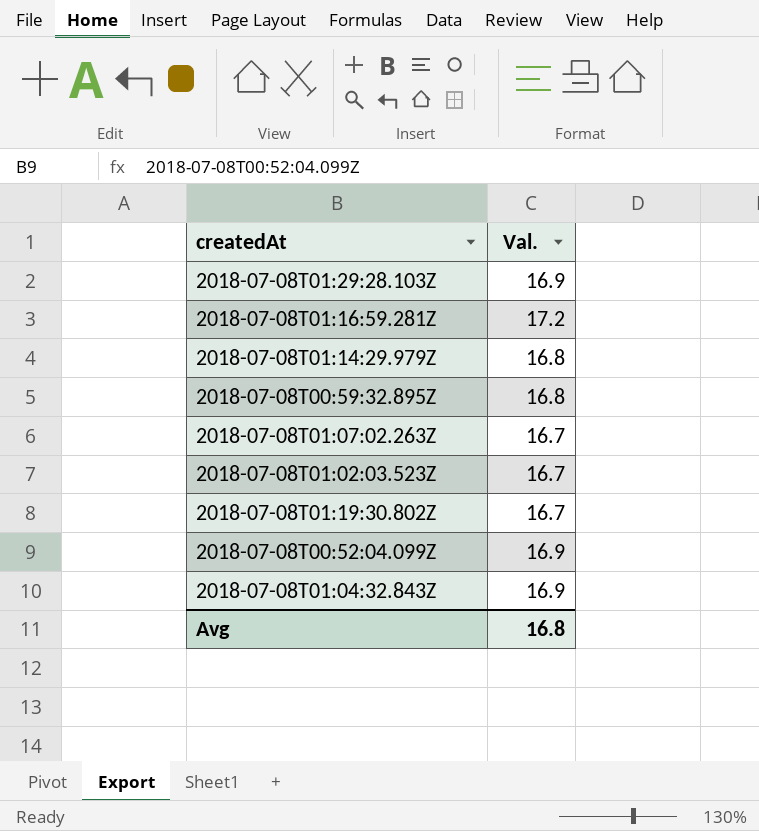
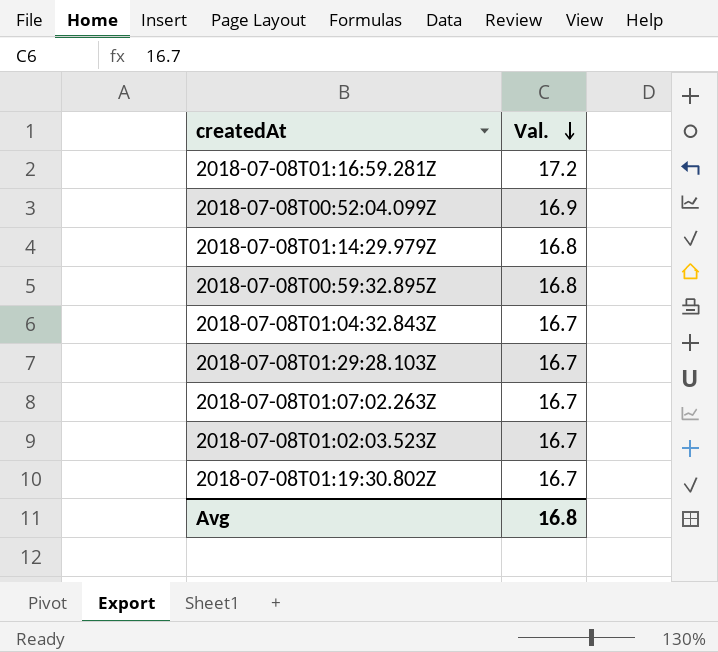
row order: none -> Val. descending
2018-07-08T01:04:32.843Z | Val.: 16.9 -> 16.7
2018-07-08T01:29:28.103Z | Val.: 16.9 -> 16.7

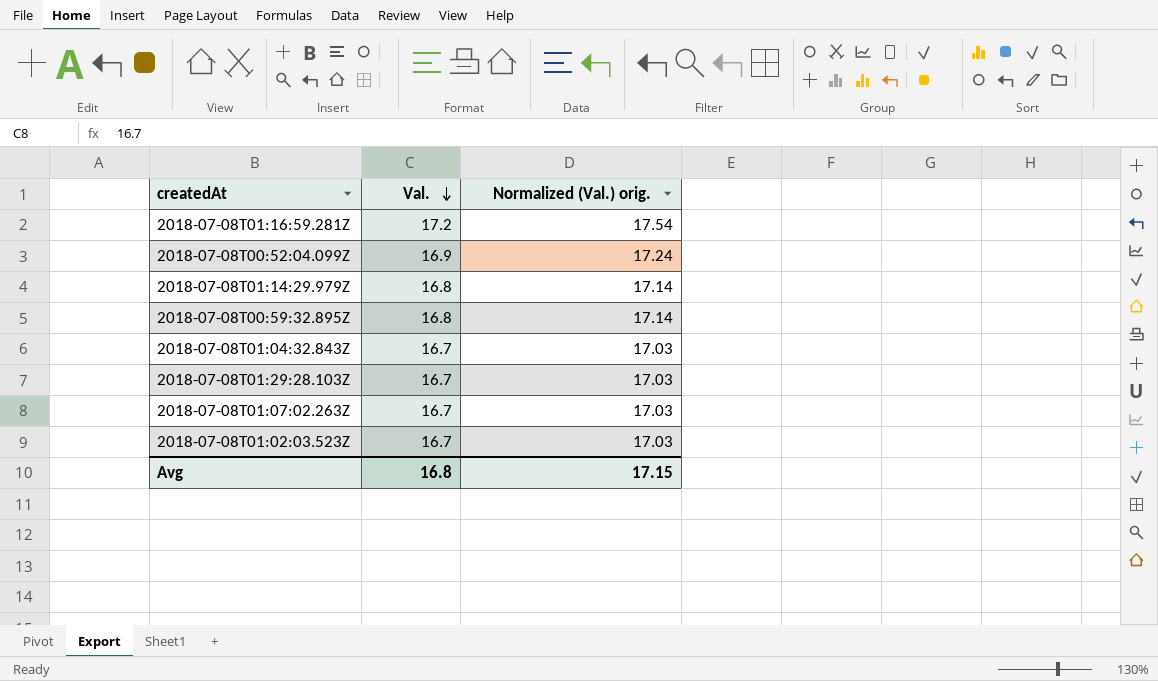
column Normalized (Val.) orig. | formula: none -> [Val.] * 1.02
row 2018-07-08T01:19:30.802Z: 16.7 -> none

